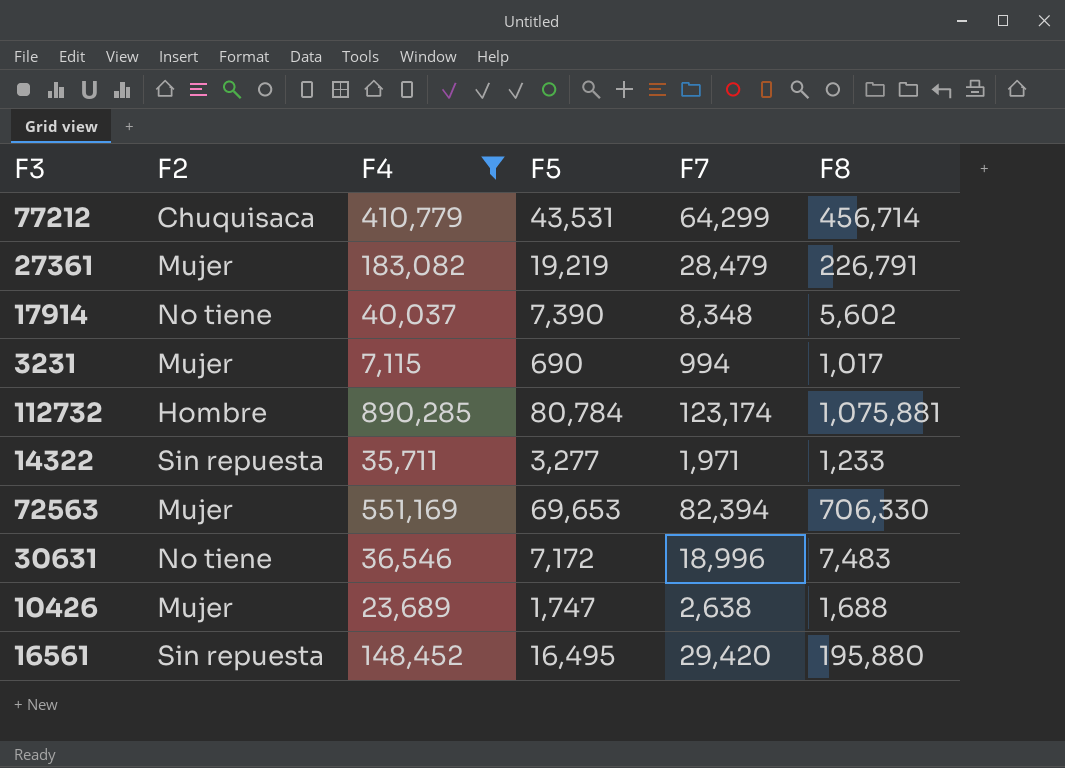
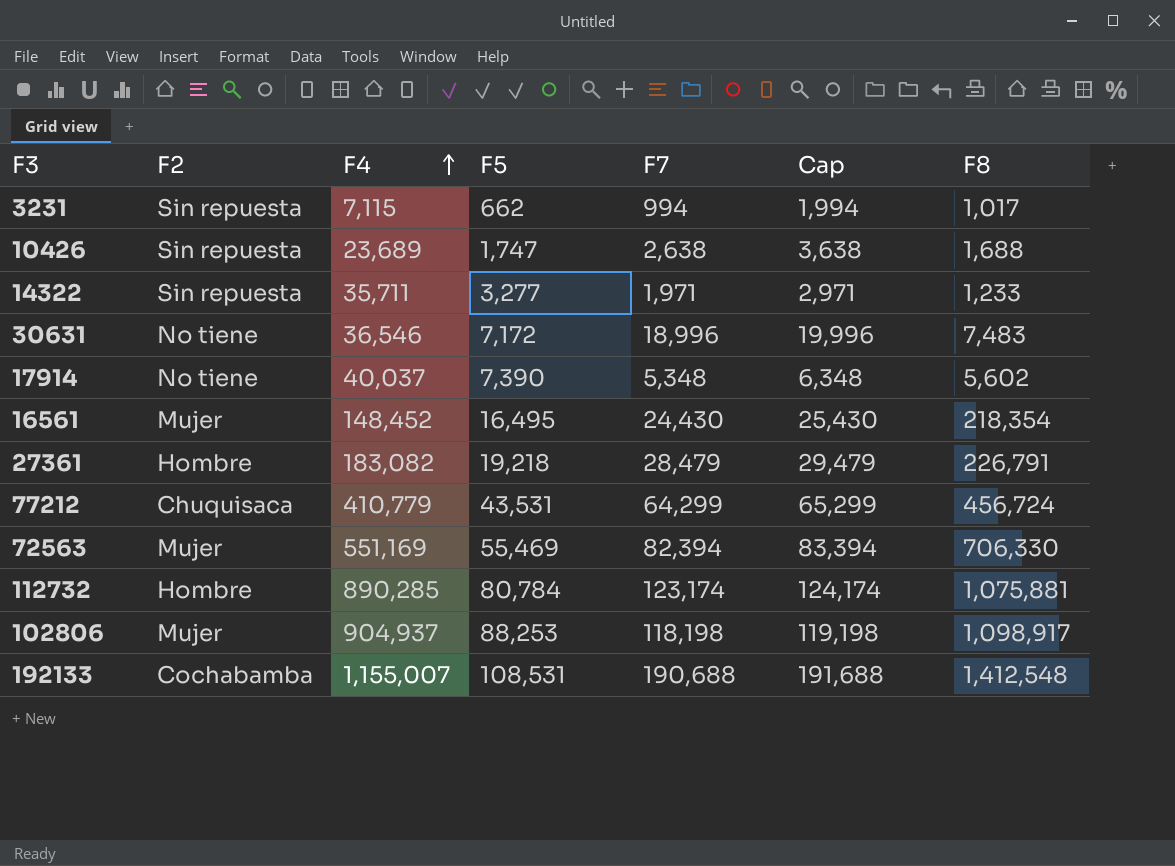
filter: F4 <= 890,285 -> none
row order: none -> F4 ascending
column Cap | formula: none -> [F7] + 1000
3231 | F2: Mujer -> Sin repuesta
3231 | F5: 690 -> 662
10426 | F2: Mujer -> Sin repuesta
17914 | F7: 8,348 -> 5,348
16561 | F2: Sin repuesta -> Mujer
16561 | F7: 29,420 -> 24,430
16561 | F8: 195,880 -> 218,354
27361 | F2: Mujer -> Hombre
27361 | F5: 19,219 -> 19,218
77212 | F8: 456,714 -> 456,724
72563 | F5: 69,653 -> 55,469

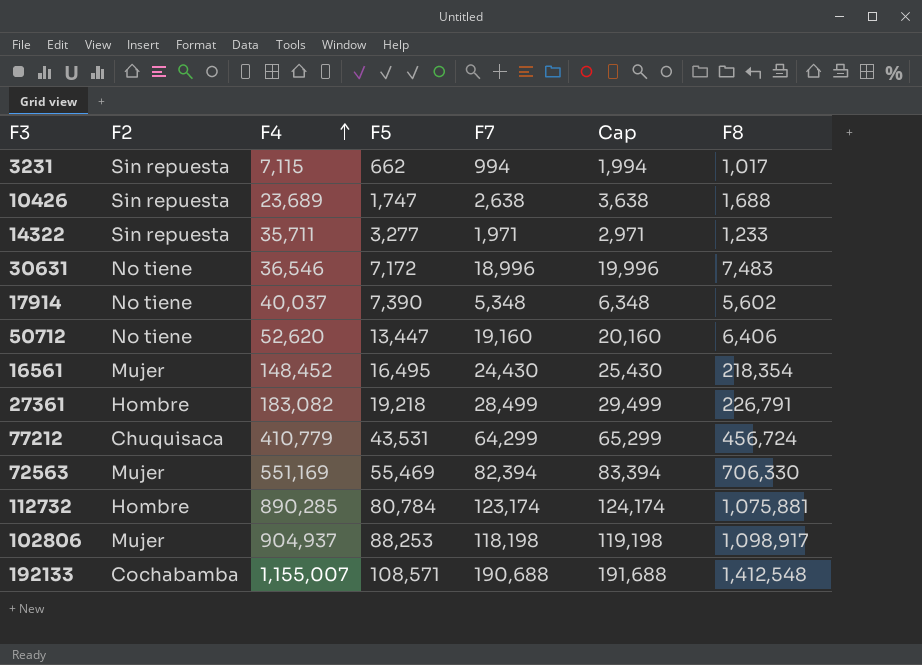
row 50712: none -> No tiene | 52,620 | 13,447 | 19,160 | 20,160 | 6,406
27361 | F7: 28,479 -> 28,499
27361 | Cap: 29,479 -> 29,499
192133 | F5: 108,531 -> 108,571

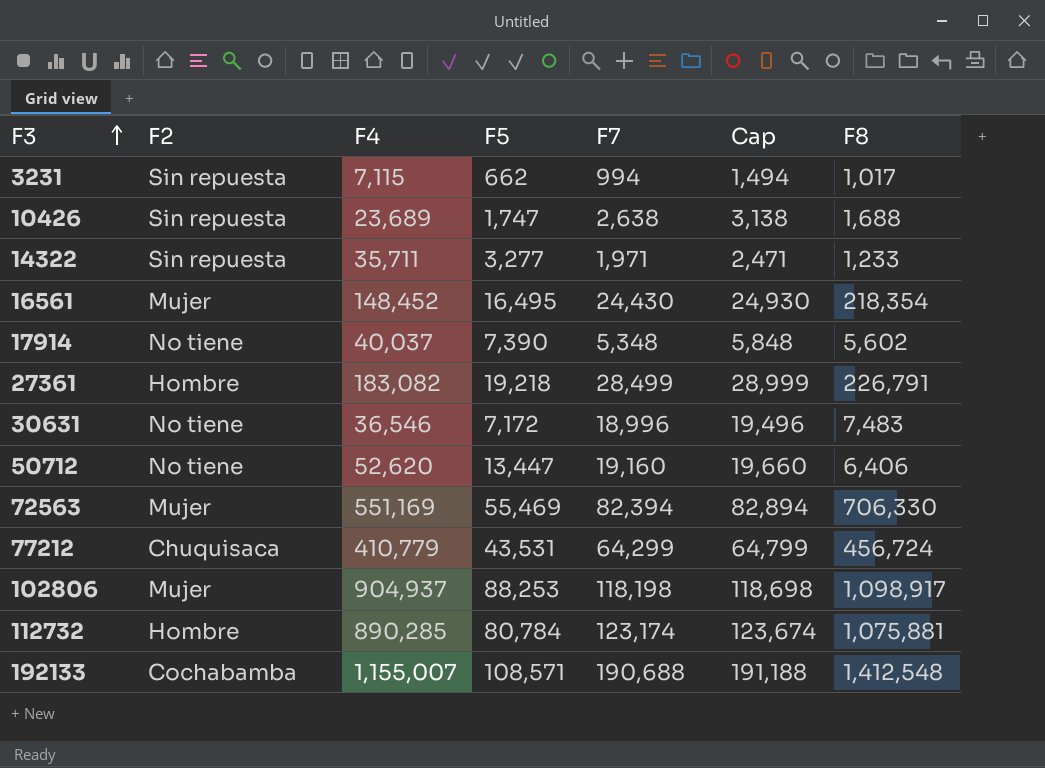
row order: F4 ascending -> F3 ascending
column Cap | formula: [F7] + 1000 -> [F7] + 500

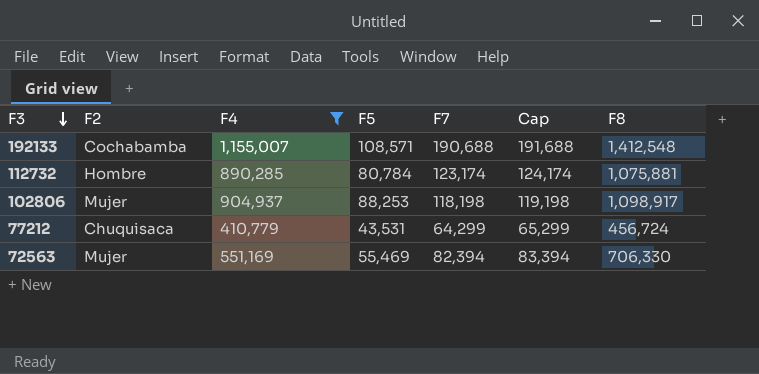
filter: none -> F4 >= 410,779
row order: F3 ascending -> F3 descending
column Cap | formula: [F7] + 500 -> [F7] + 1000

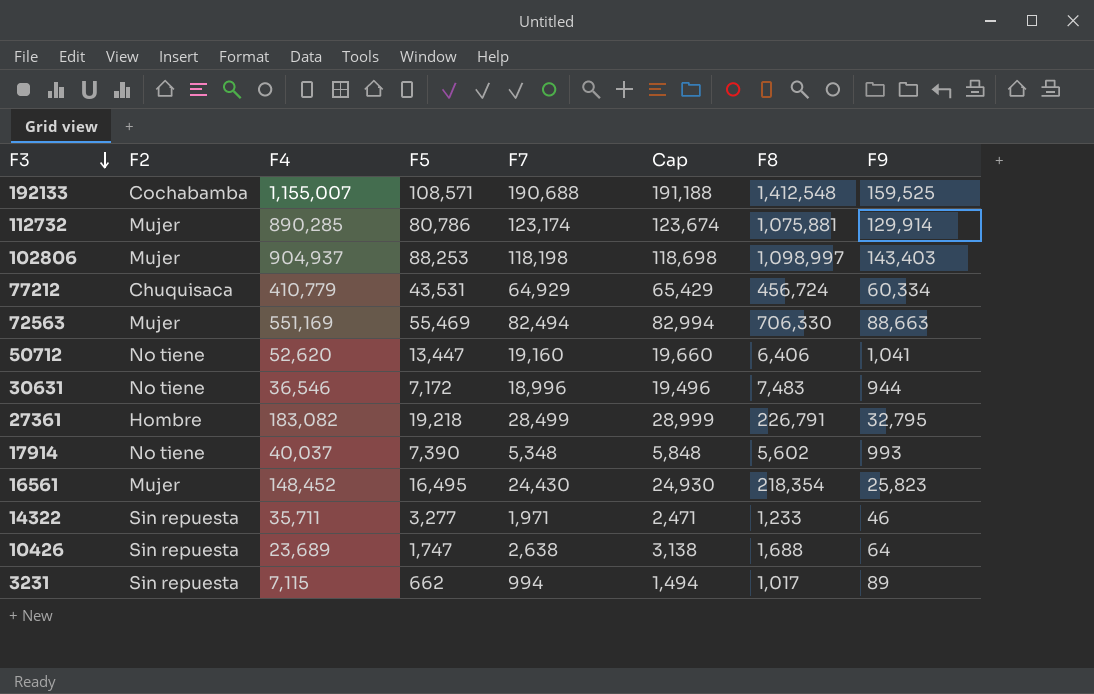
filter: F4 >= 410,779 -> none
column Cap | formula: [F7] + 1000 -> [F7] + 500
column F9 | position: none -> 8
112732 | F2: Hombre -> Mujer
112732 | F5: 80,784 -> 80,786
102806 | F8: 1,098,917 -> 1,098,997
77212 | F7: 64,299 -> 64,929
72563 | F7: 82,394 -> 82,494

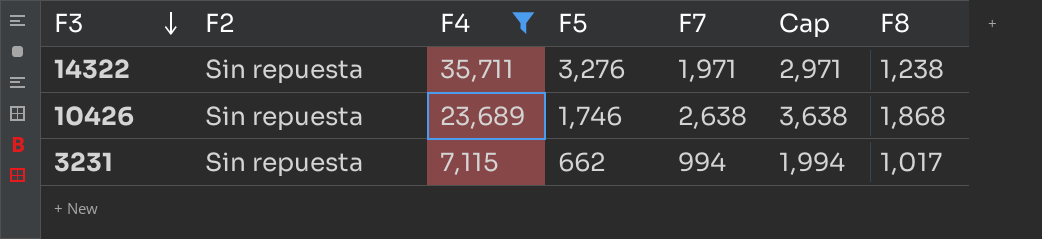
filter: none -> F4 <= 35,711
column F9 | position: 8 -> none
column Cap | formula: [F7] + 500 -> [F7] + 1000
14322 | F5: 3,277 -> 3,276
14322 | F8: 1,233 -> 1,238
10426 | F5: 1,747 -> 1,746
10426 | F8: 1,688 -> 1,868

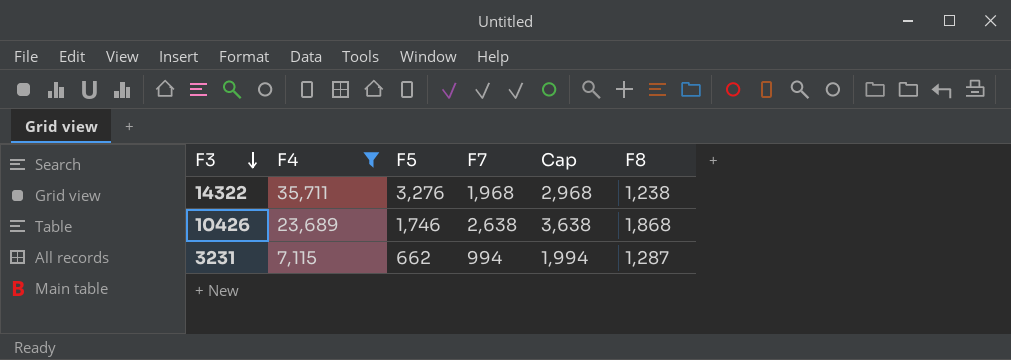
column F2 | position: 2 -> none
14322 | F7: 1,971 -> 1,968
14322 | Cap: 2,971 -> 2,968
3231 | F8: 1,017 -> 1,287

